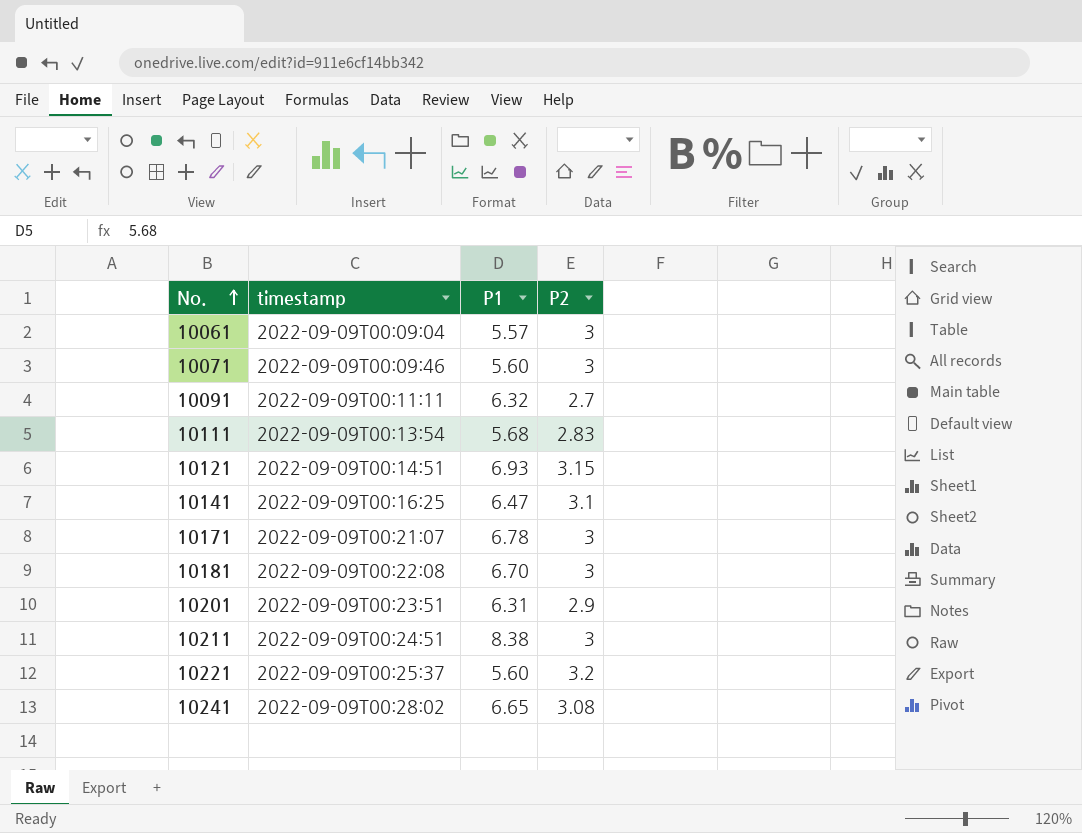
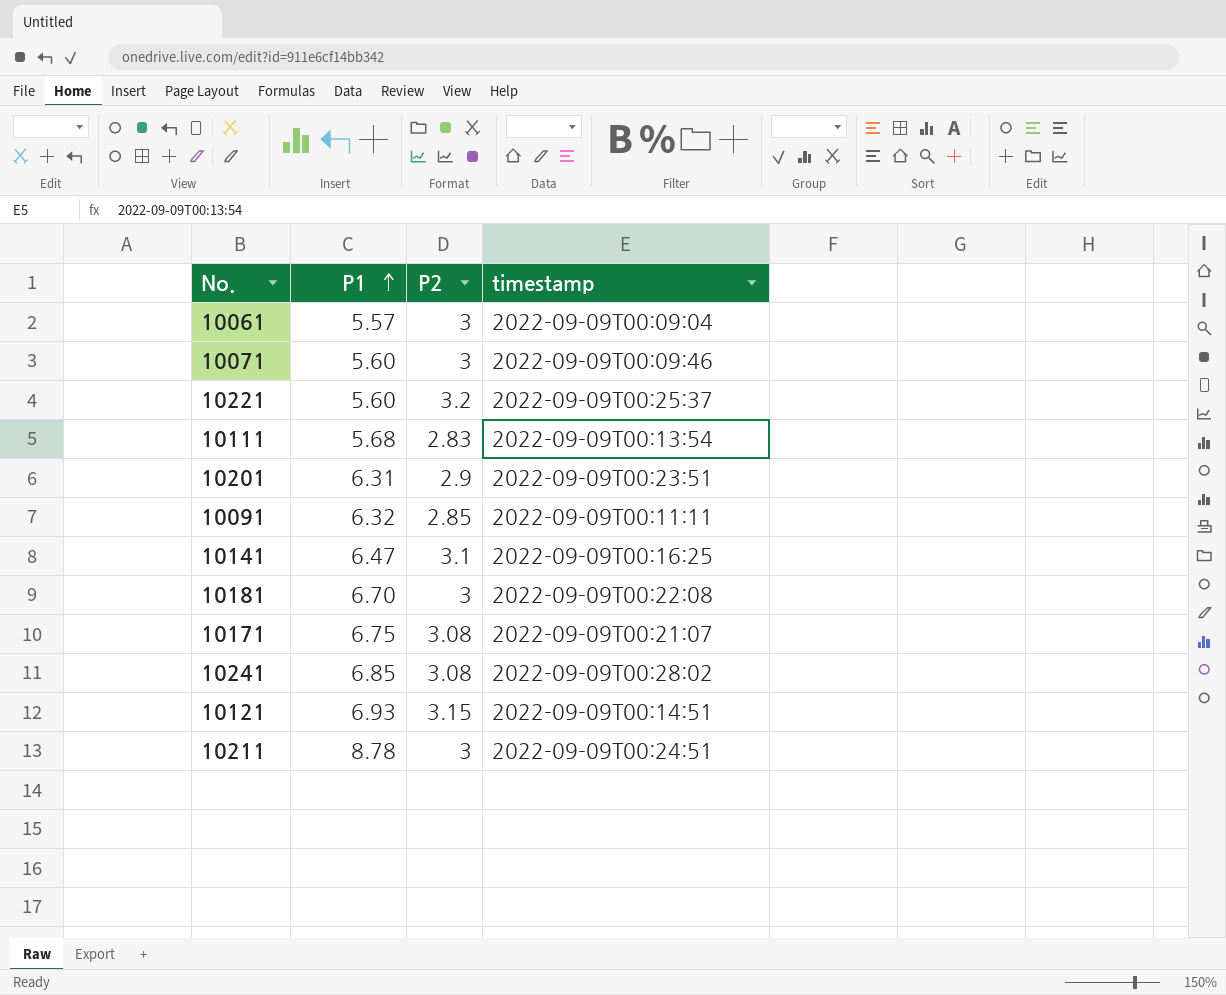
row order: No. ascending -> P1 ascending
column timestamp | position: 2 -> 4
10091 | P2: 2.7 -> 2.85
10171 | P1: 6.78 -> 6.75
10171 | P2: 3 -> 3.08
10241 | P1: 6.65 -> 6.85
10211 | P1: 8.38 -> 8.78

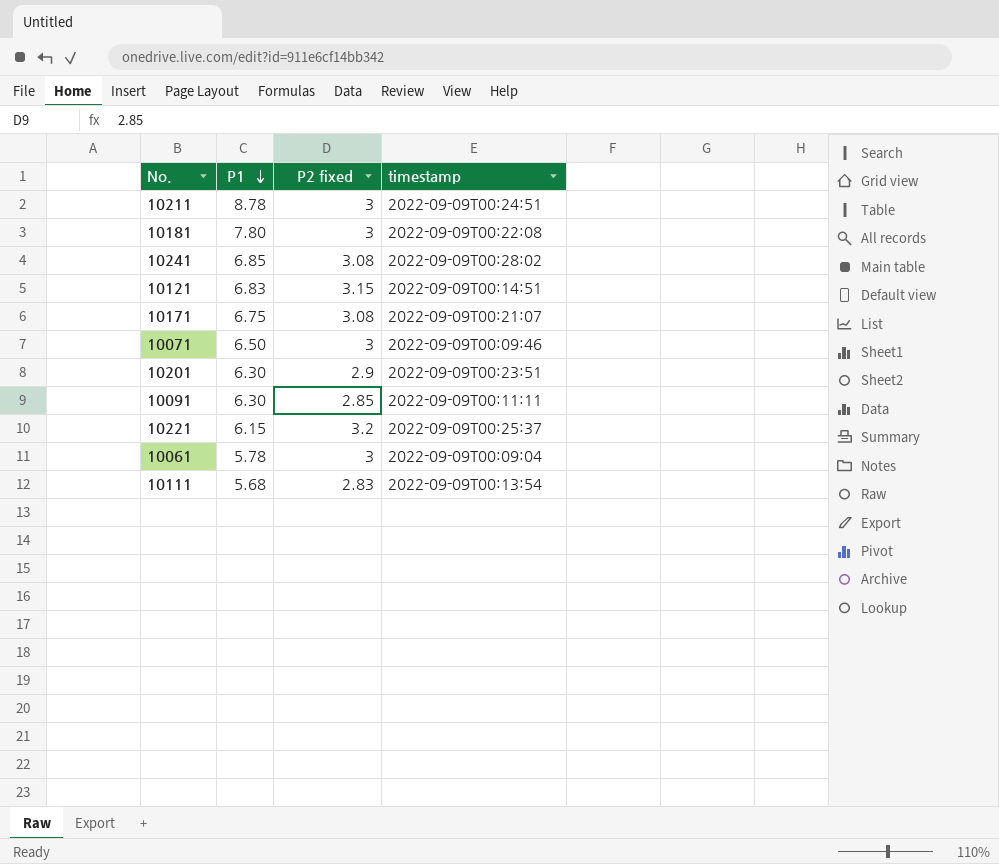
row order: P1 ascending -> P1 descending
column name: P2 -> P2 fixed
row 10141: 6.47 | 3.1 | 2022-09-09T00:16:25 -> none
10181 | P1: 6.70 -> 7.80
10121 | P1: 6.93 -> 6.83
10071 | P1: 5.60 -> 6.50
10201 | P1: 6.31 -> 6.30
10091 | P1: 6.32 -> 6.30
10221 | P1: 5.60 -> 6.15
10061 | P1: 5.57 -> 5.78

